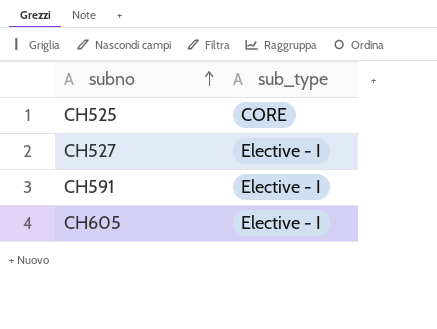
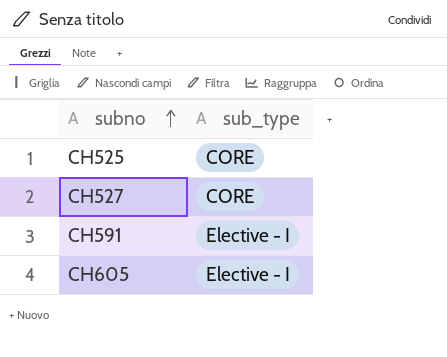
CH527 | sub_type: Elective - I -> CORE

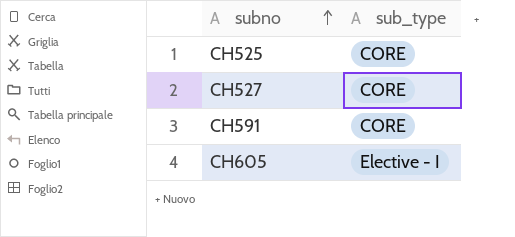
CH591 | sub_type: Elective - I -> CORE

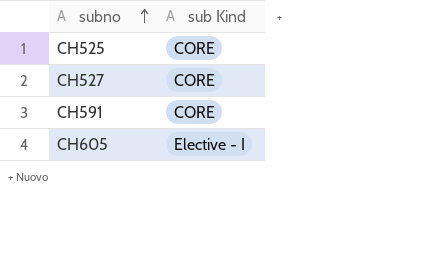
column name: sub_type -> sub Kind

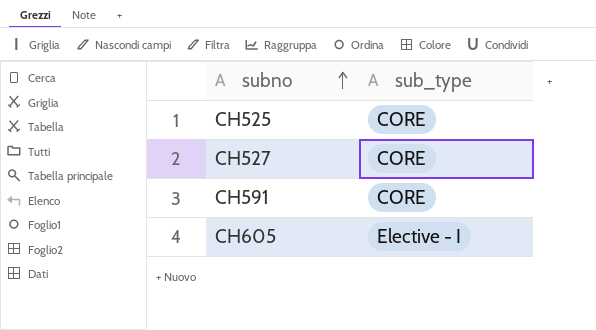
column name: sub Kind -> sub_type

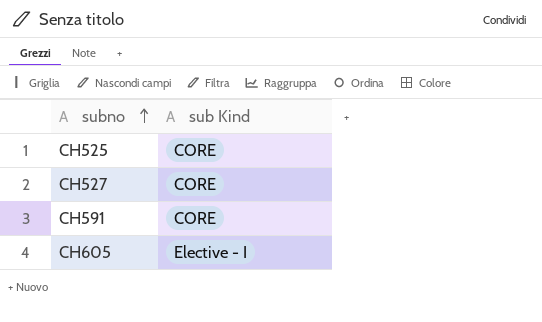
column name: sub_type -> sub Kind

